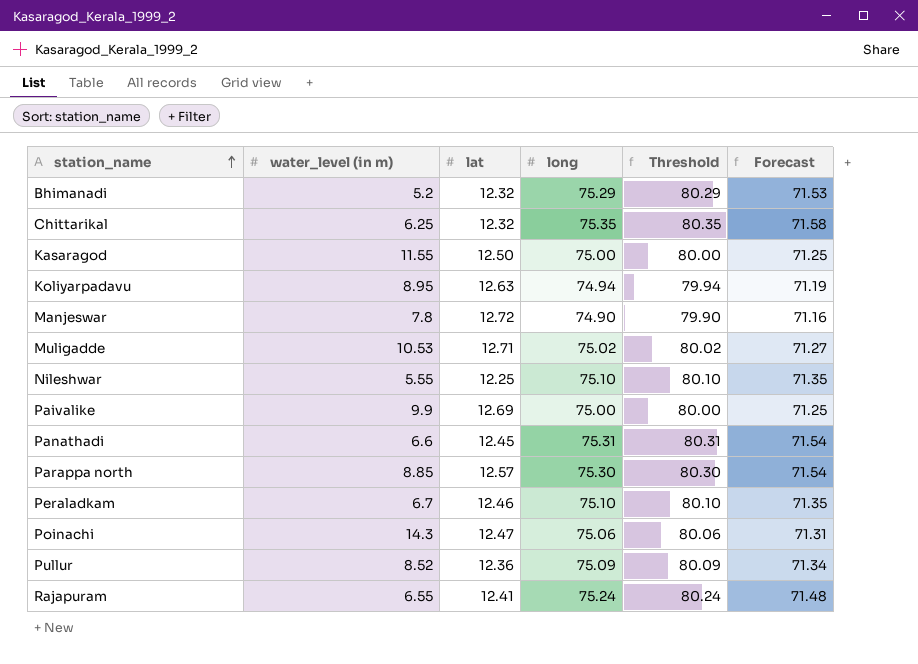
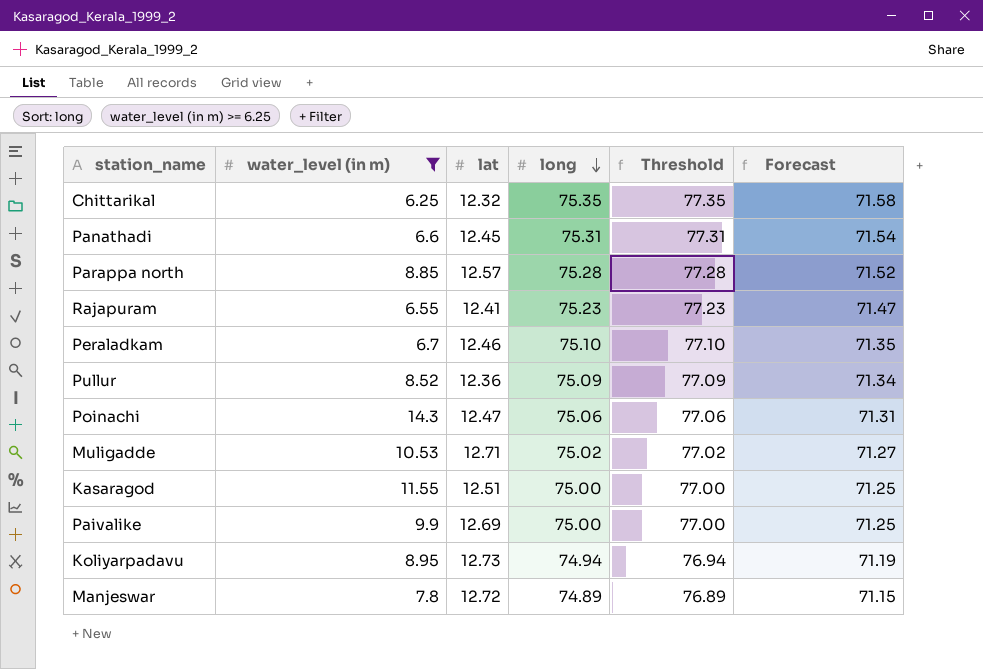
filter: none -> water_level (in m) >= 6.25
row order: station_name ascending -> long descending
column Threshold | formula: [long] + 5 -> [long] + 2
Parappa north | long: 75.30 -> 75.28
Parappa north | Forecast: 71.54 -> 71.52
Rajapuram | long: 75.24 -> 75.23
Rajapuram | Forecast: 71.48 -> 71.47
Kasaragod | lat: 12.50 -> 12.51
Koliyarpadavu | lat: 12.63 -> 12.73
Manjeswar | long: 74.90 -> 74.89
Manjeswar | Forecast: 71.16 -> 71.15

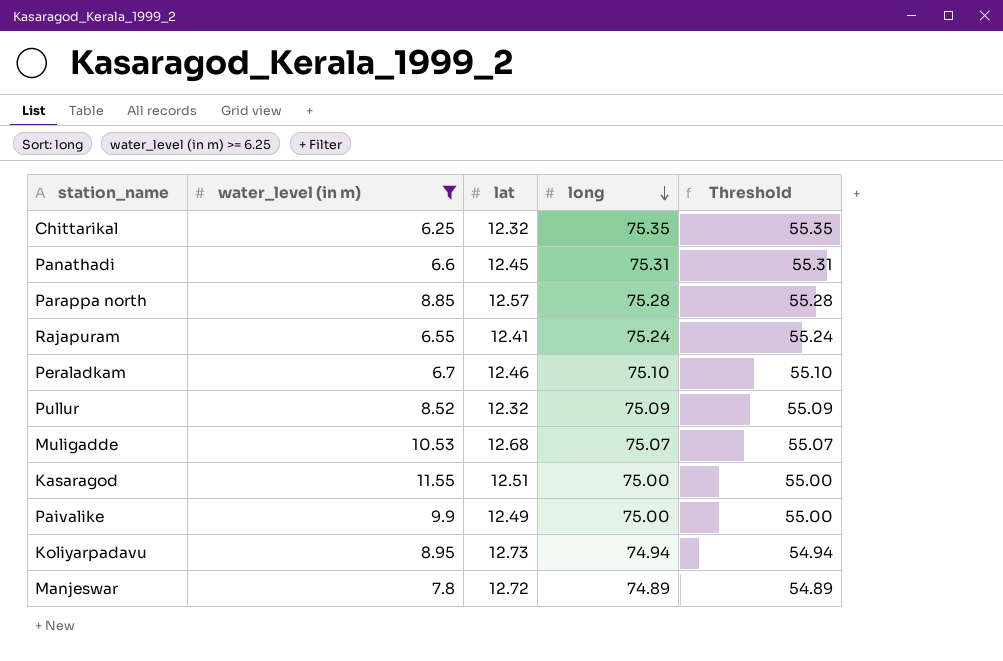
column Forecast | formula: [long] * 0.95 -> none
column Threshold | formula: [long] + 2 -> [long] - 20
row Poinachi: 14.3 | 12.47 | 75.06 | 77.06 | 71.31 -> none
Rajapuram | long: 75.23 -> 75.24
Pullur | lat: 12.36 -> 12.32
Muligadde | lat: 12.71 -> 12.68
Muligadde | long: 75.02 -> 75.07
Paivalike | lat: 12.69 -> 12.49

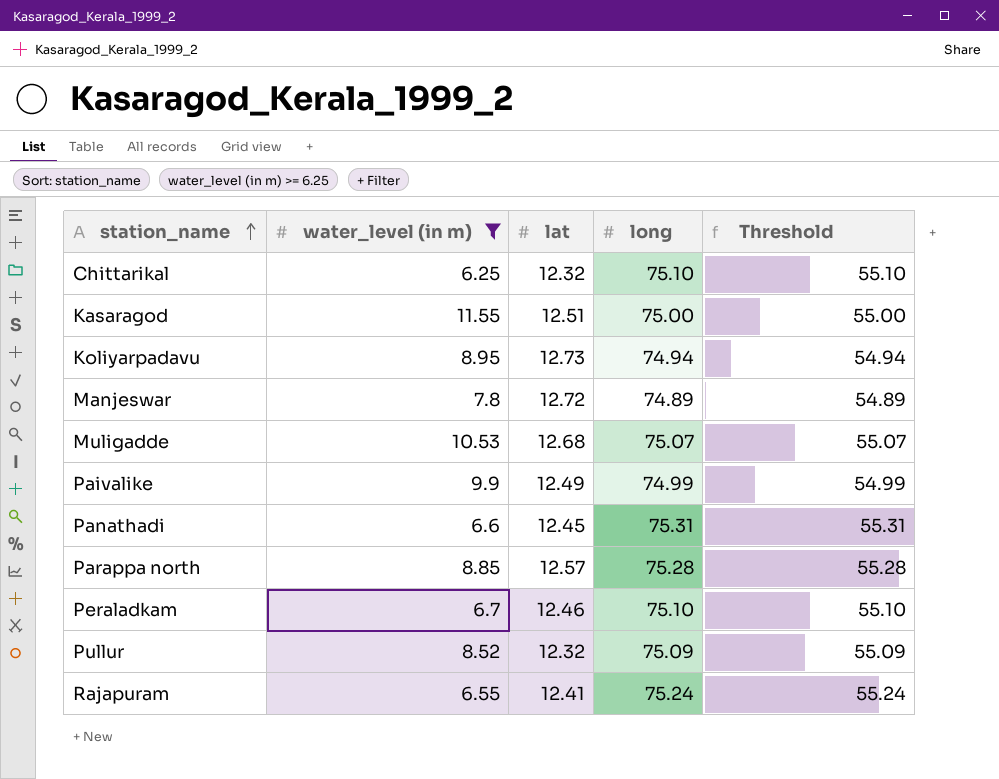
row order: long descending -> station_name ascending
Chittarikal | long: 75.35 -> 75.10
Chittarikal | Threshold: 55.35 -> 55.10
Paivalike | long: 75.00 -> 74.99
Paivalike | Threshold: 55.00 -> 54.99

